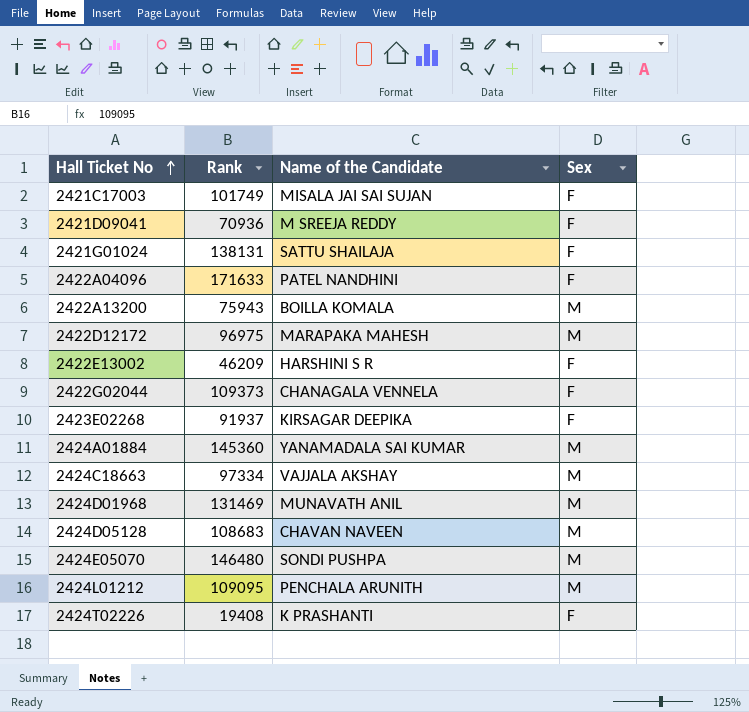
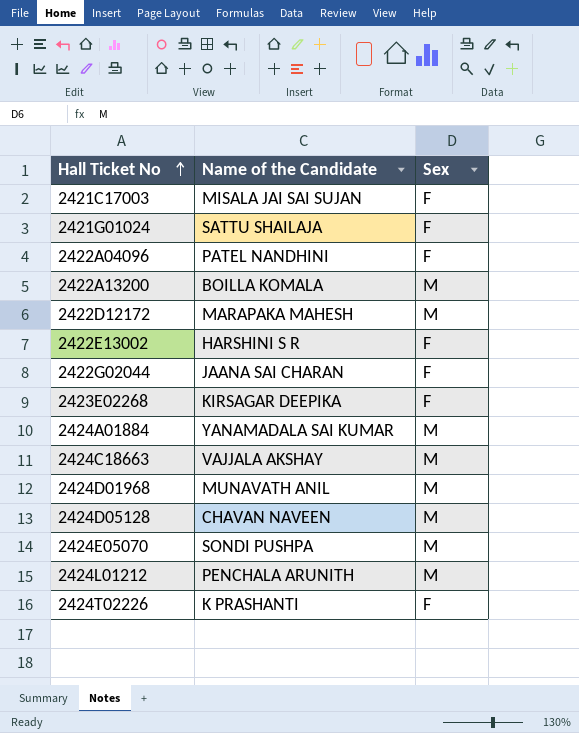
column Rank | position: 2 -> none
row 2421D09041: 70936 | M SREEJA REDDY | F -> none
2422G02044 | Name of the Candidate: CHANAGALA VENNELA -> JAANA SAI CHARAN

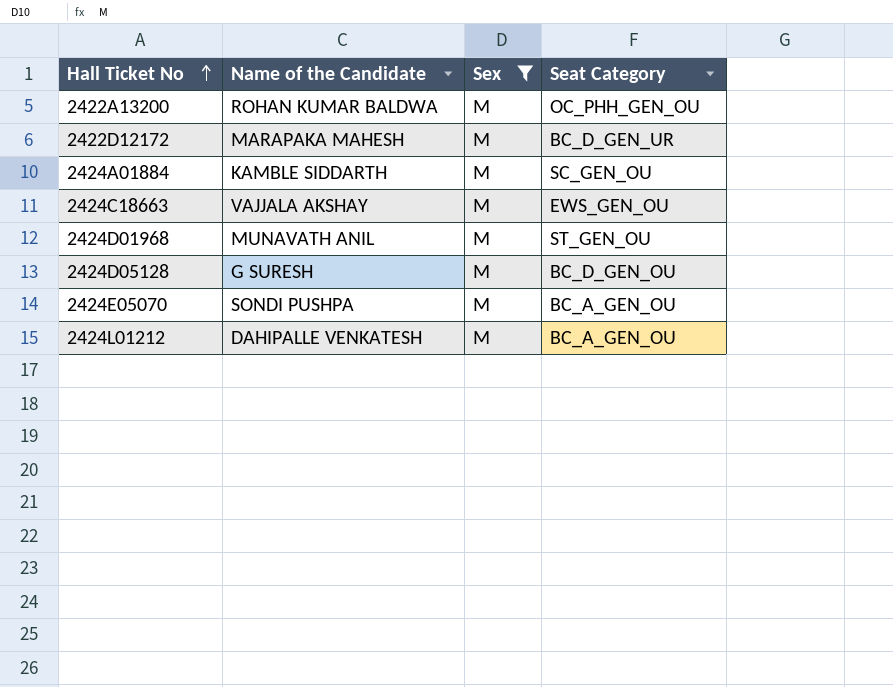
filter: none -> Sex = M
column Seat Category | position: none -> 4
2422A13200 | Name of the Candidate: BOILLA KOMALA -> ROHAN KUMAR BALDWA
2424A01884 | Name of the Candidate: YANAMADALA SAI KUMAR -> KAMBLE SIDDARTH
2424D05128 | Name of the Candidate: CHAVAN NAVEEN -> G SURESH
2424L01212 | Name of the Candidate: PENCHALA ARUNITH -> DAHIPALLE VENKATESH

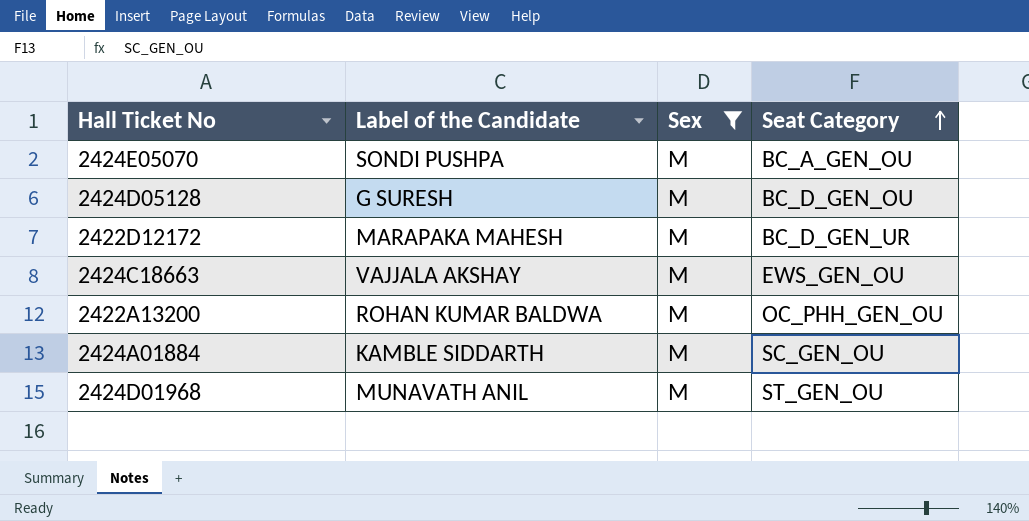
row order: Hall Ticket No ascending -> Seat Category ascending
column name: Name of the Candidate -> Label of the Candidate
row 2424L01212: DAHIPALLE VENKATESH | M | BC_A_GEN_OU -> none

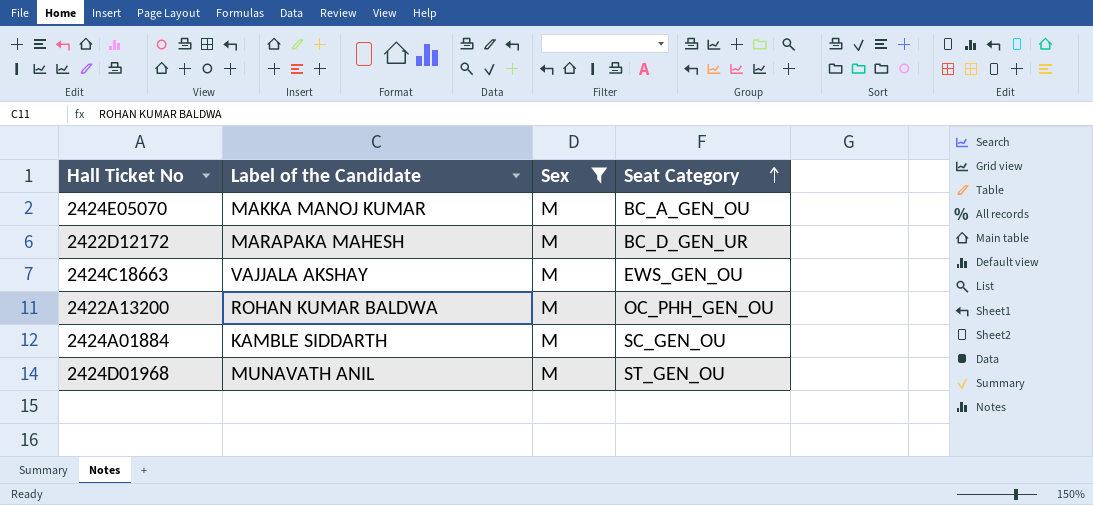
row 2424D05128: G SURESH | M | BC_D_GEN_OU -> none
2424E05070 | Label of the Candidate: SONDI PUSHPA -> MAKKA MANOJ KUMAR

